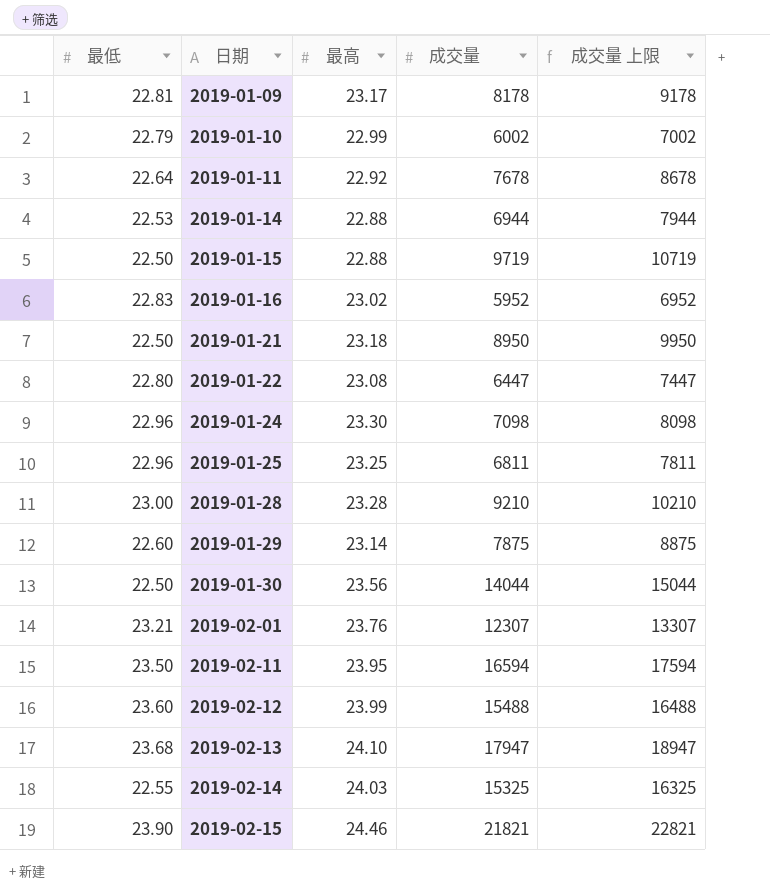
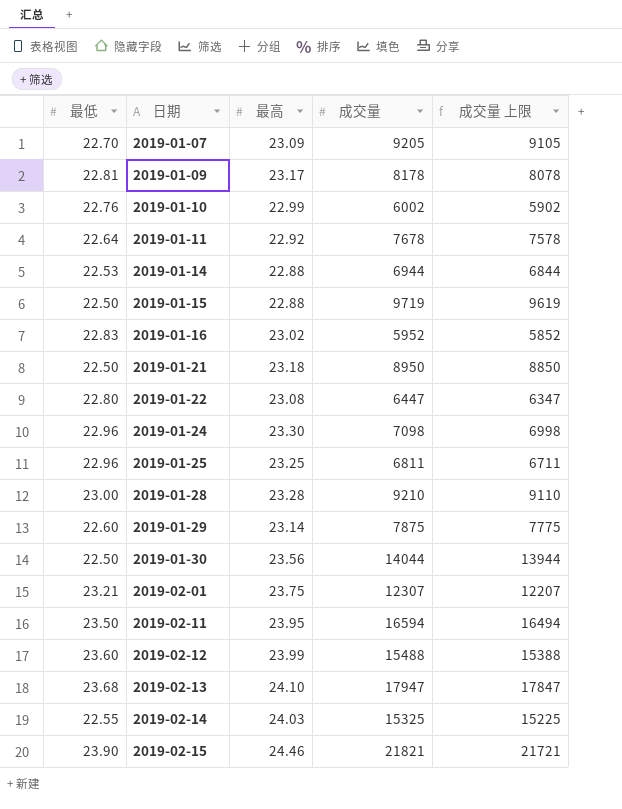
column 成交量 上限 | formula: [成交量] + 1000 -> [成交量] - 100
row 2019-01-07: none -> 22.70 | 23.09 | 9205 | 9105
2019-01-10 | 最低: 22.79 -> 22.76
2019-02-01 | 最高: 23.76 -> 23.75

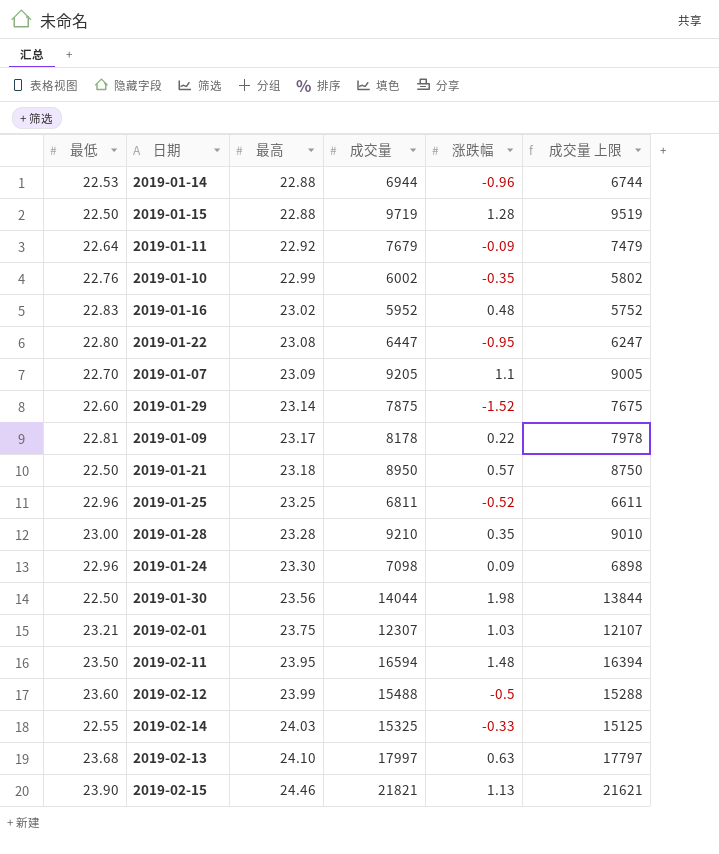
row order: 日期 ascending -> 最高 ascending
column 涨跌幅 | position: none -> 5
column 成交量 上限 | formula: [成交量] - 100 -> [成交量] - 200
2019-01-11 | 成交量: 7678 -> 7679
2019-02-13 | 成交量: 17947 -> 17997

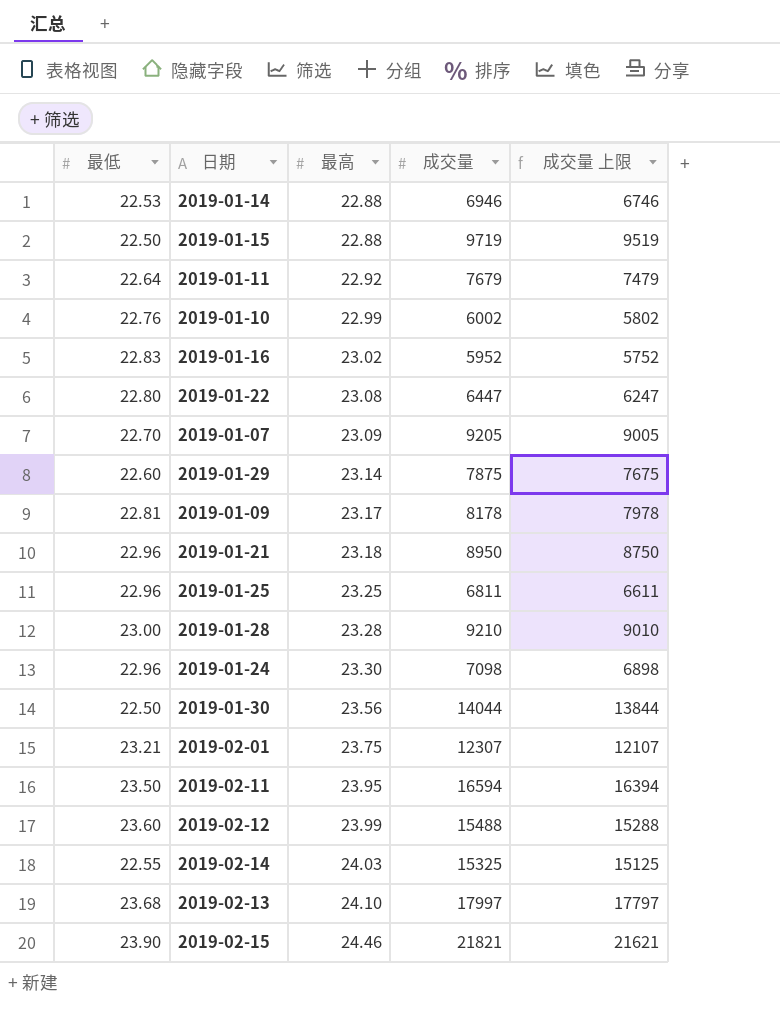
column 涨跌幅 | position: 5 -> none
2019-01-14 | 成交量: 6944 -> 6946
2019-01-14 | 成交量 上限: 6744 -> 6746
2019-01-21 | 最低: 22.50 -> 22.96

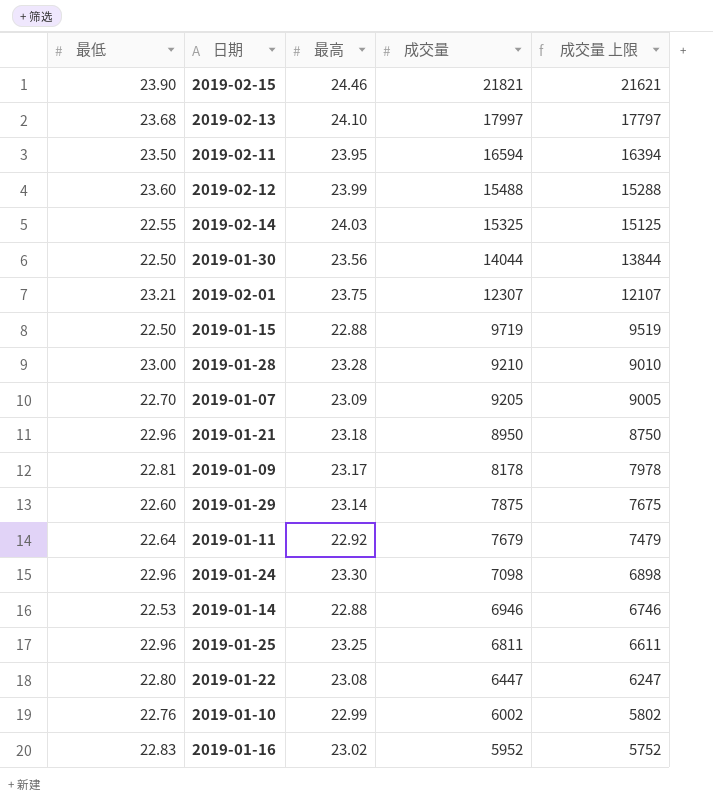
row order: 最高 ascending -> 成交量 descending

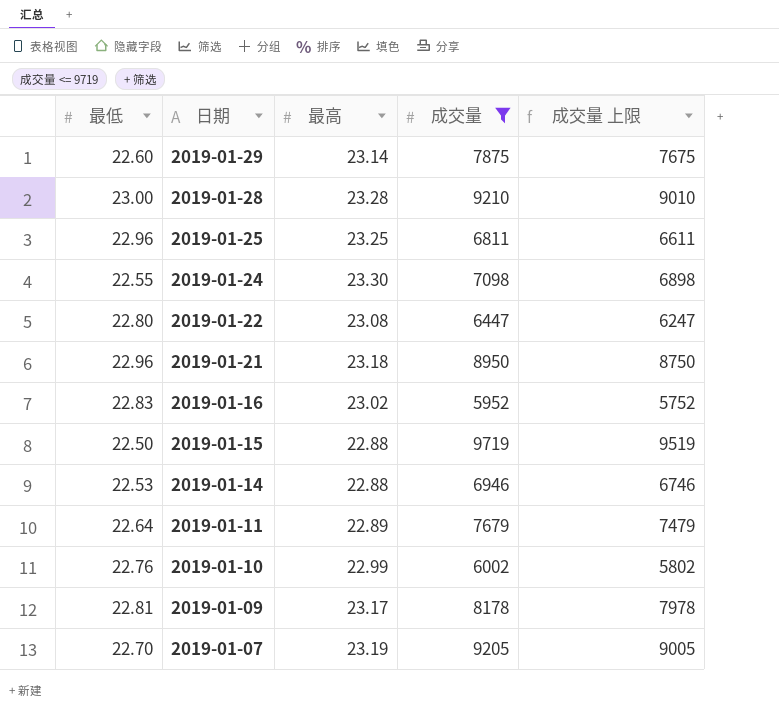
filter: none -> 成交量 <= 9719
row order: 成交量 descending -> 日期 descending
2019-01-24 | 最低: 22.96 -> 22.55
2019-01-11 | 最高: 22.92 -> 22.89
2019-01-07 | 最高: 23.09 -> 23.19

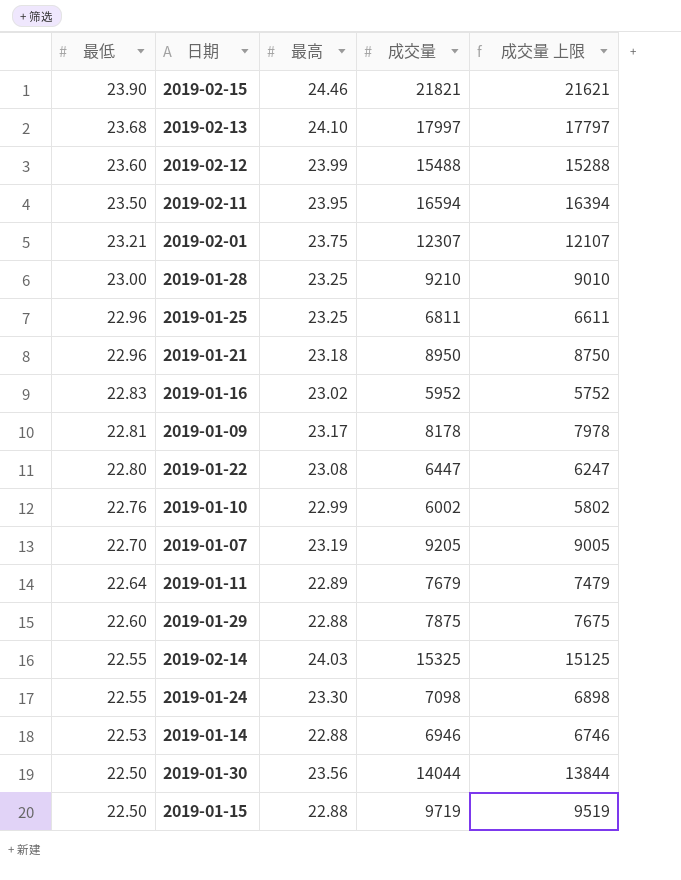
filter: 成交量 <= 9719 -> none
row order: 日期 descending -> 最低 descending
2019-01-28 | 最高: 23.28 -> 23.25
2019-01-29 | 最高: 23.14 -> 22.88

